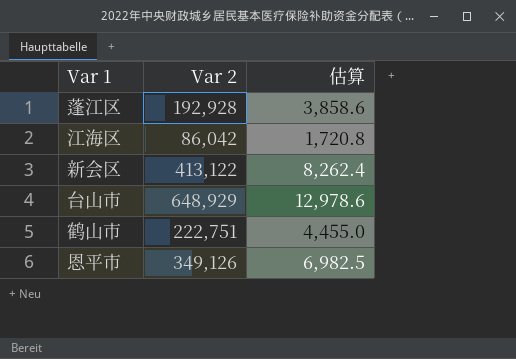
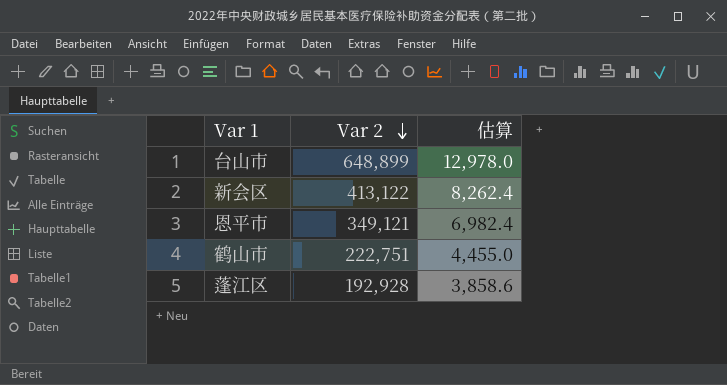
row order: none -> Var 2 descending
row 江海区: 86,042 | 1,720.8 -> none
台山市 | Var 2: 648,929 -> 648,899
台山市 | 估算: 12,978.6 -> 12,978.0
恩平市 | Var 2: 349,126 -> 349,121
恩平市 | 估算: 6,982.5 -> 6,982.4

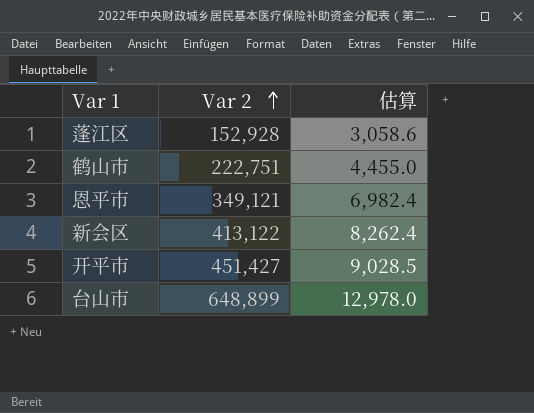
row order: Var 2 descending -> Var 2 ascending
蓬江区 | Var 2: 192,928 -> 152,928
蓬江区 | 估算: 3,858.6 -> 3,058.6
row 开平市: none -> 451,427 | 9,028.5

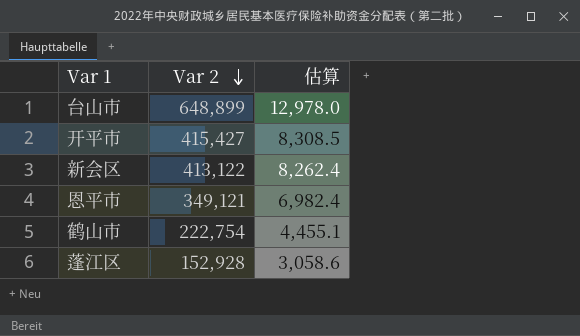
row order: Var 2 ascending -> Var 2 descending
开平市 | Var 2: 451,427 -> 415,427
开平市 | 估算: 9,028.5 -> 8,308.5
鹤山市 | Var 2: 222,751 -> 222,754
鹤山市 | 估算: 4,455.0 -> 4,455.1

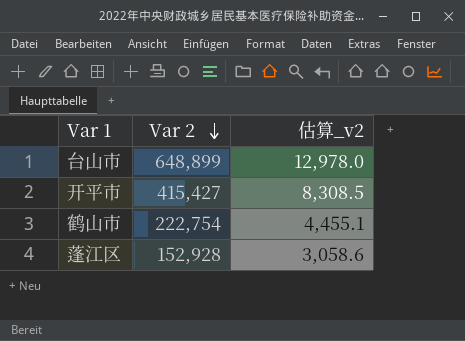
column name: 估算 -> 估算_v2
row 新会区: 413,122 | 8,262.4 -> none
row 恩平市: 349,121 | 6,982.4 -> none

